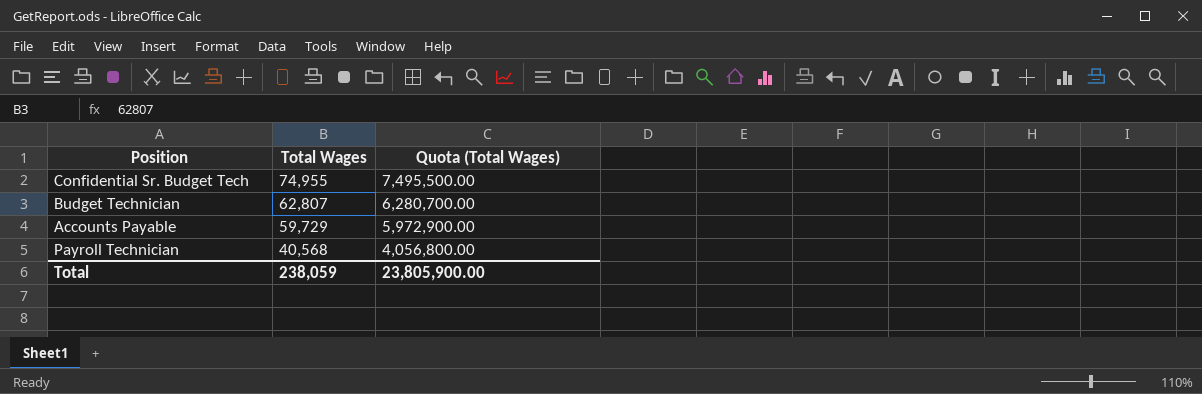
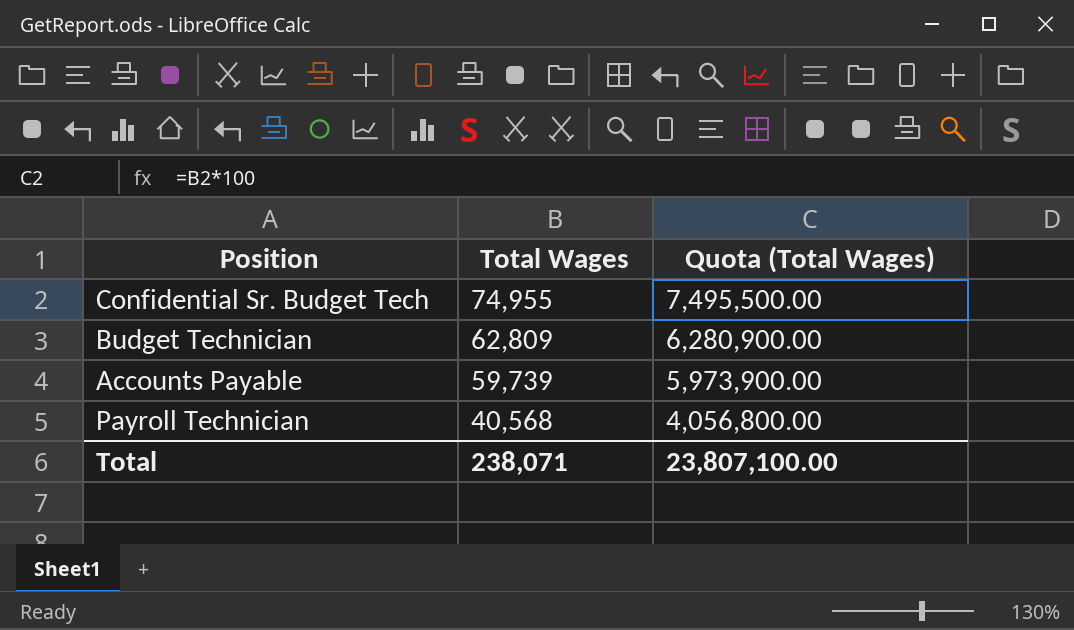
Budget Technician | Total Wages: 62,807 -> 62,809
Budget Technician | Quota (Total Wages): 6,280,700.00 -> 6,280,900.00
Accounts Payable | Total Wages: 59,729 -> 59,739
Accounts Payable | Quota (Total Wages): 5,972,900.00 -> 5,973,900.00
Total | Total Wages: 238,059 -> 238,071
Total | Quota (Total Wages): 23,805,900.00 -> 23,807,100.00

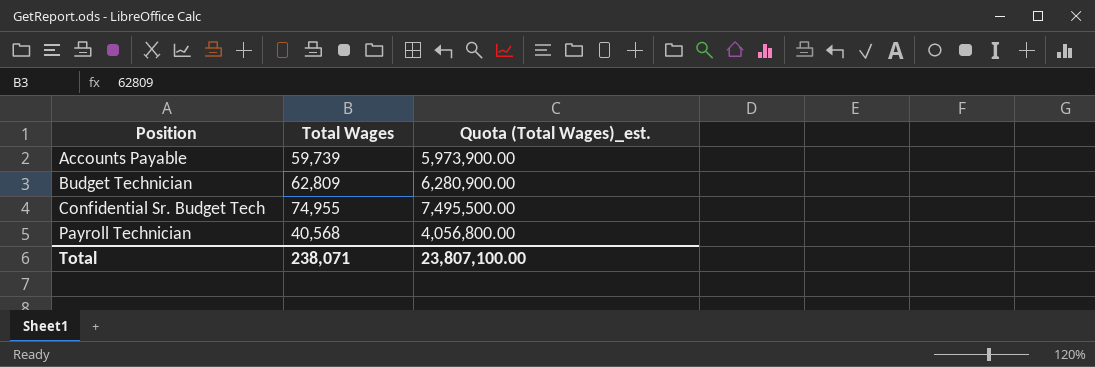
row order: Total Wages descending -> Position ascending
column name: Quota (Total Wages) -> Quota (Total Wages)_est.

